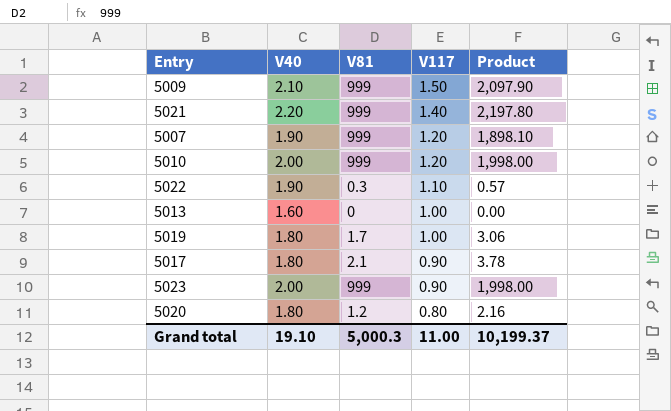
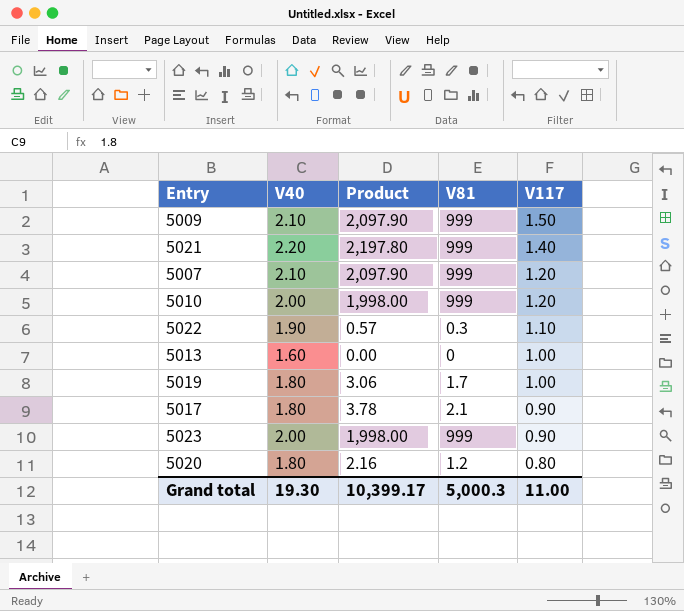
column Product | position: 5 -> 3
5007 | V40: 1.90 -> 2.10
5007 | Product: 1,898.10 -> 2,097.90
Grand total | V40: 19.10 -> 19.30
Grand total | Product: 10,199.37 -> 10,399.17

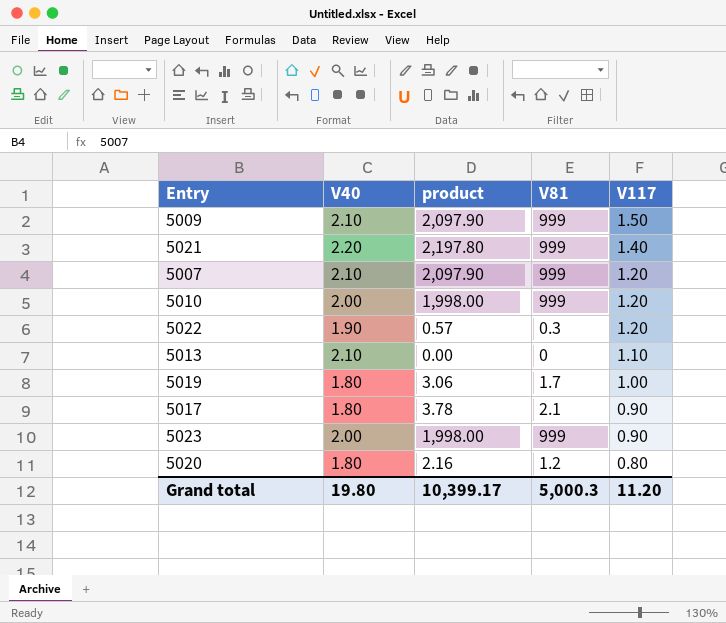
column name: Product -> product
5022 | V117: 1.10 -> 1.20
5013 | V40: 1.60 -> 2.10
5013 | V117: 1.00 -> 1.10
Grand total | V40: 19.30 -> 19.80
Grand total | V117: 11.00 -> 11.20

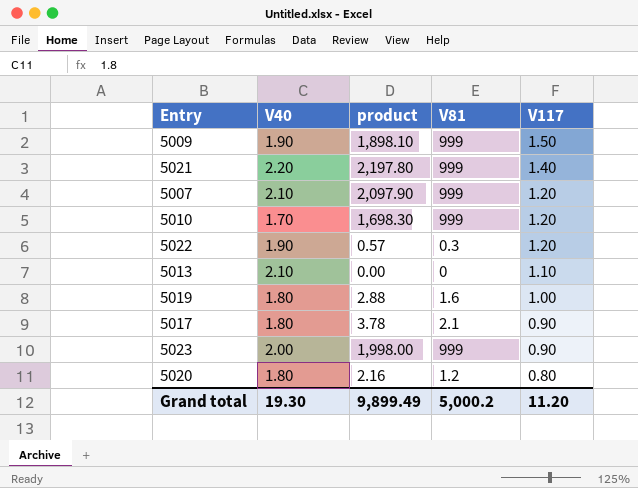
5009 | V40: 2.10 -> 1.90
5009 | product: 2,097.90 -> 1,898.10
5010 | V40: 2.00 -> 1.70
5010 | product: 1,998.00 -> 1,698.30
5019 | product: 3.06 -> 2.88
5019 | V81: 1.7 -> 1.6
Grand total | V40: 19.80 -> 19.30
Grand total | product: 10,399.17 -> 9,899.49
Grand total | V81: 5,000.3 -> 5,000.2

